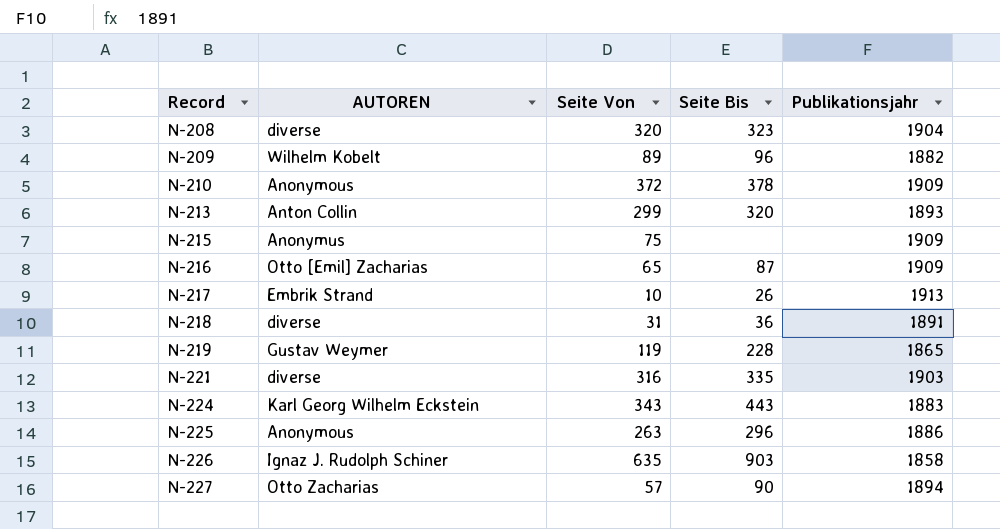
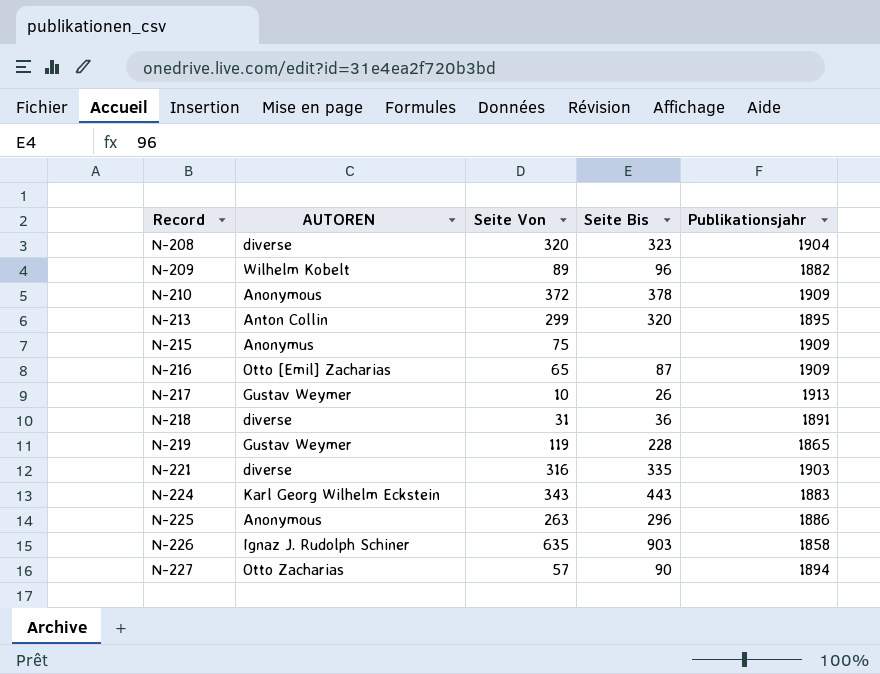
N-213 | Publikationsjahr: 1893 -> 1895
N-217 | AUTOREN: Embrik Strand -> Gustav Weymer

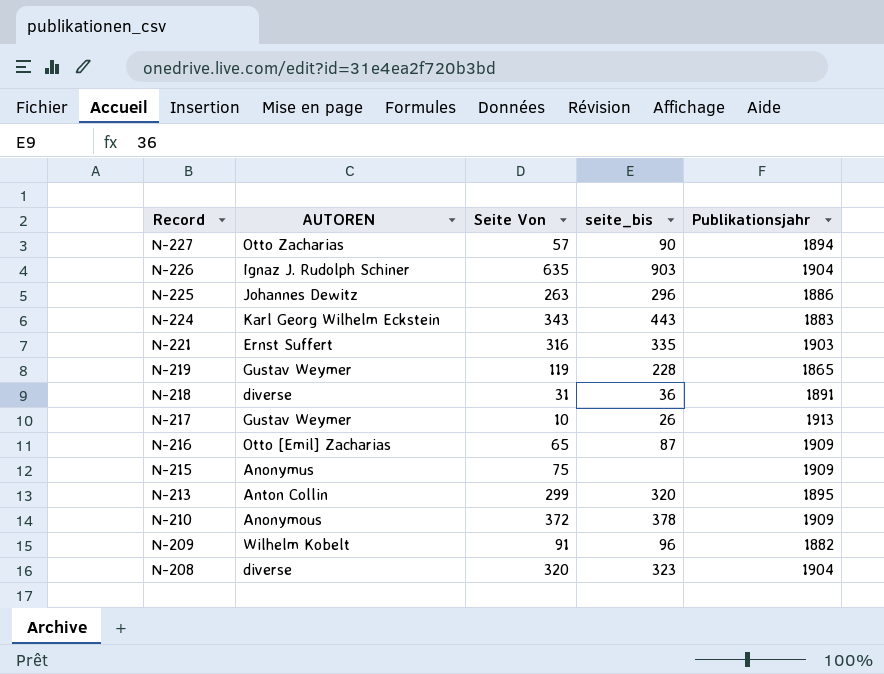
row order: Record ascending -> Record descending
column name: Seite Bis -> seite_bis
N-226 | Publikationsjahr: 1858 -> 1904
N-225 | AUTOREN: Anonymous -> Johannes Dewitz
N-221 | AUTOREN: diverse -> Ernst Suffert
N-209 | Seite Von: 89 -> 91

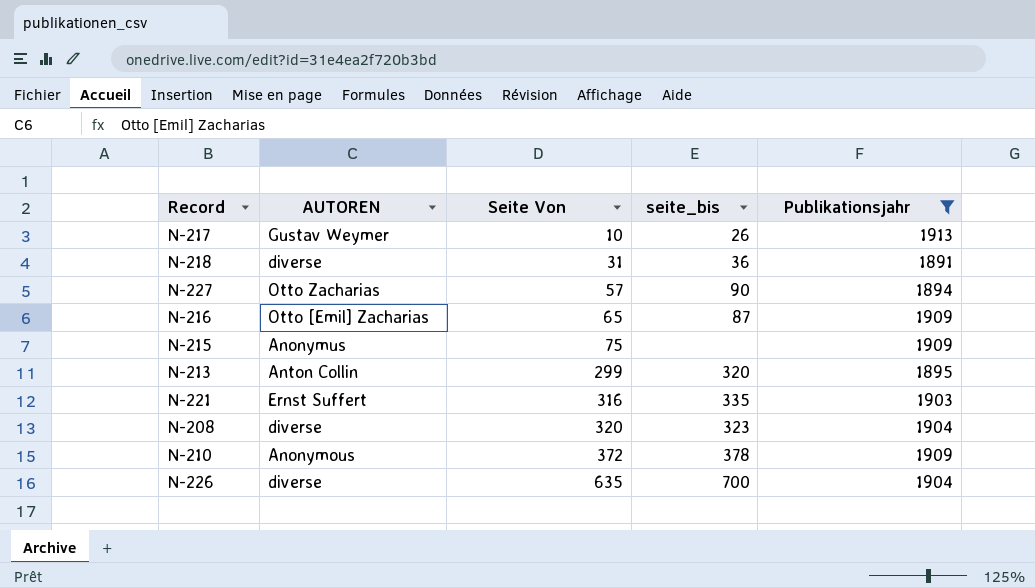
filter: none -> Publikationsjahr >= 1891
row order: Record descending -> Seite Von ascending
N-226 | AUTOREN: Ignaz J. Rudolph Schiner -> diverse
N-226 | seite_bis: 903 -> 700

